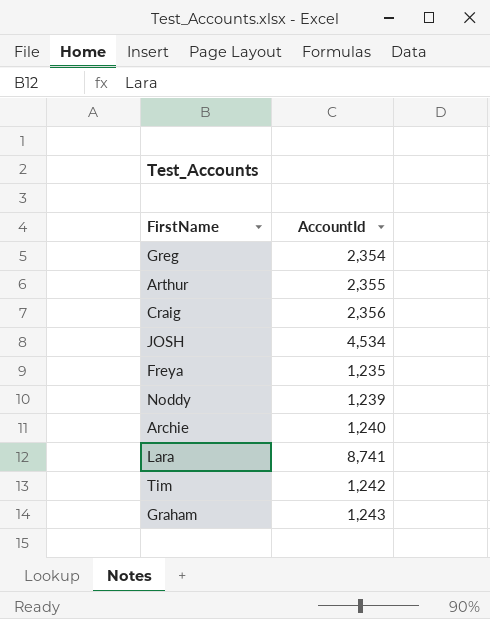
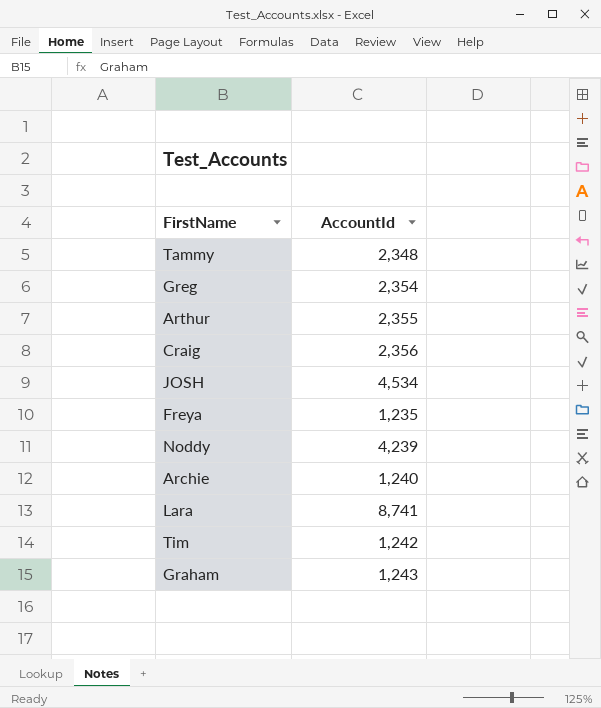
row Tammy: none -> 2,348
Noddy | AccountId: 1,239 -> 4,239

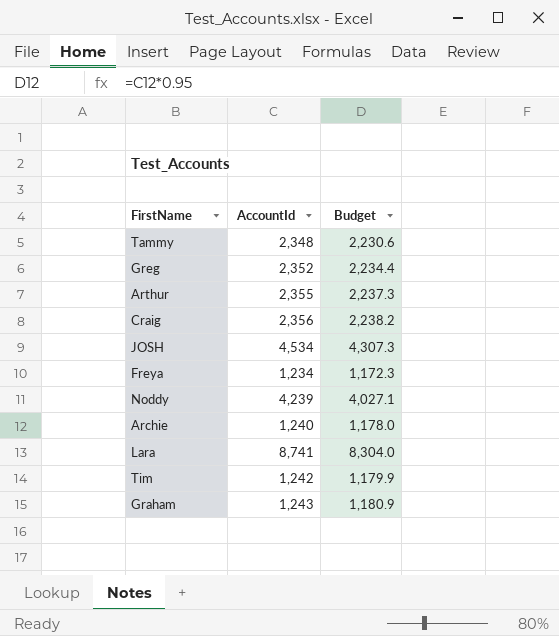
column Budget | formula: none -> [AccountId] * 0.95
Greg | AccountId: 2,354 -> 2,352
Freya | AccountId: 1,235 -> 1,234

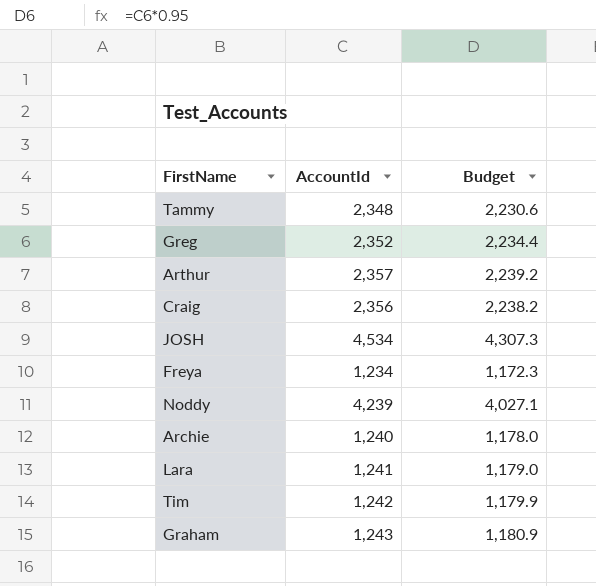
Arthur | AccountId: 2,355 -> 2,357
Arthur | Budget: 2,237.3 -> 2,239.2
Lara | AccountId: 8,741 -> 1,241
Lara | Budget: 8,304.0 -> 1,179.0

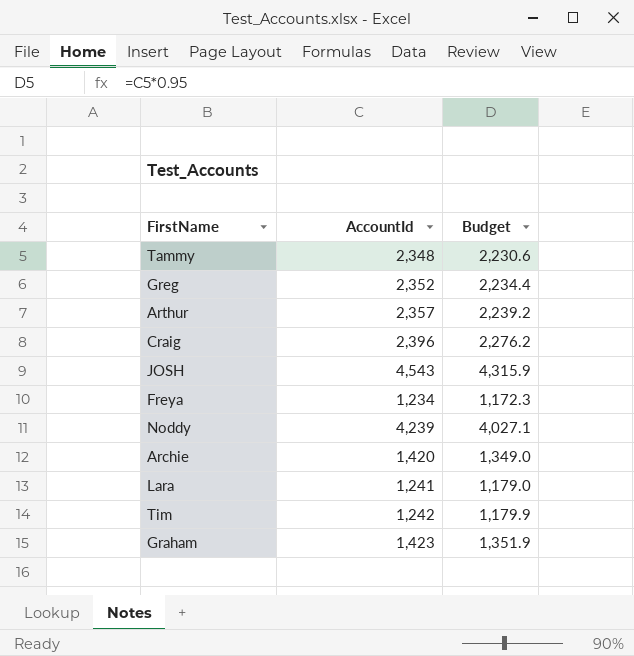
Craig | AccountId: 2,356 -> 2,396
Craig | Budget: 2,238.2 -> 2,276.2
JOSH | AccountId: 4,534 -> 4,543
JOSH | Budget: 4,307.3 -> 4,315.9
Archie | AccountId: 1,240 -> 1,420
Archie | Budget: 1,178.0 -> 1,349.0
Graham | AccountId: 1,243 -> 1,423
Graham | Budget: 1,180.9 -> 1,351.9

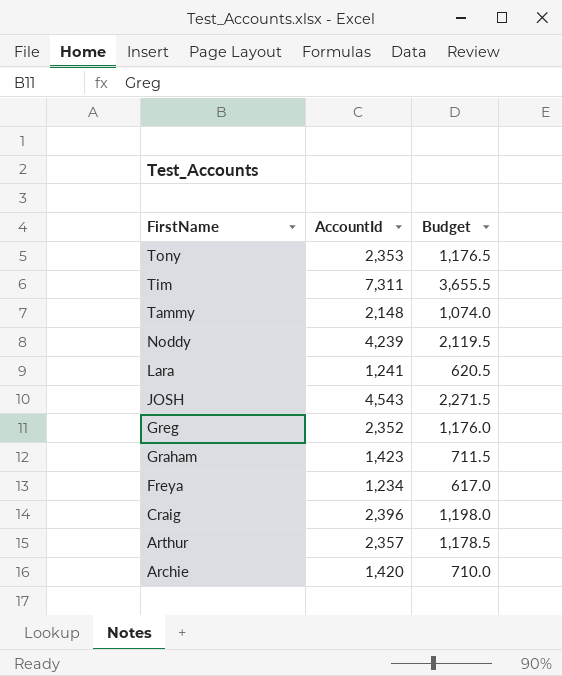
row order: none -> FirstName descending
column Budget | formula: [AccountId] * 0.95 -> [AccountId] * 0.5
row Tony: none -> 2,353 | 1,176.5
Tim | AccountId: 1,242 -> 7,311
Tammy | AccountId: 2,348 -> 2,148

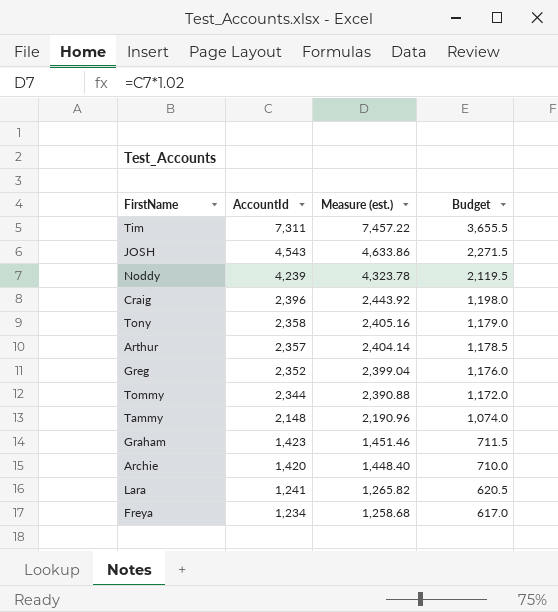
row order: FirstName descending -> AccountId descending
column Measure (est.) | formula: none -> [AccountId] * 1.02
Tony | AccountId: 2,353 -> 2,358
Tony | Budget: 1,176.5 -> 1,179.0
row Tommy: none -> 2,344 | 2,390.88 | 1,172.0

